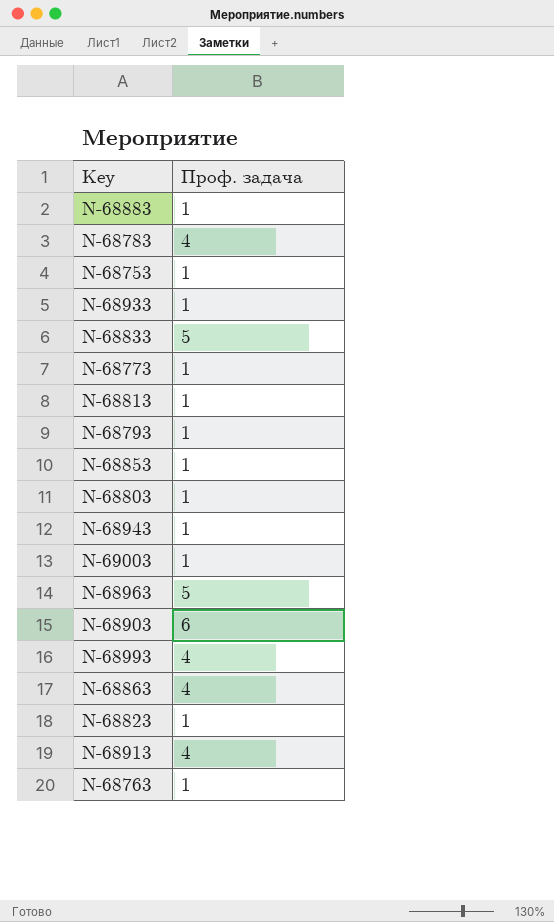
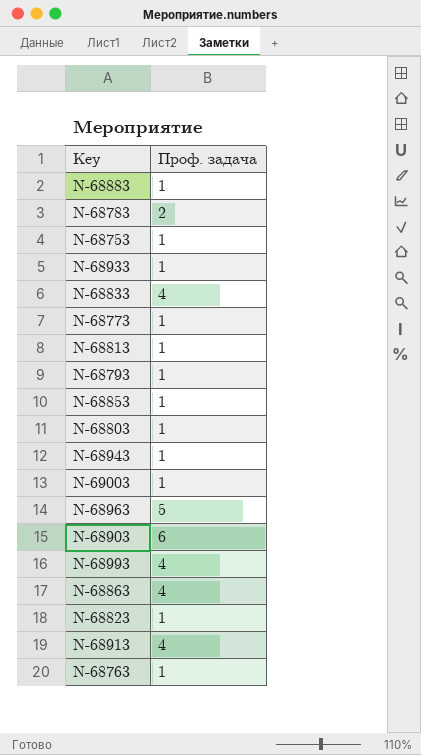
N-68783 | Проф. задача: 4 -> 2
N-68833 | Проф. задача: 5 -> 4

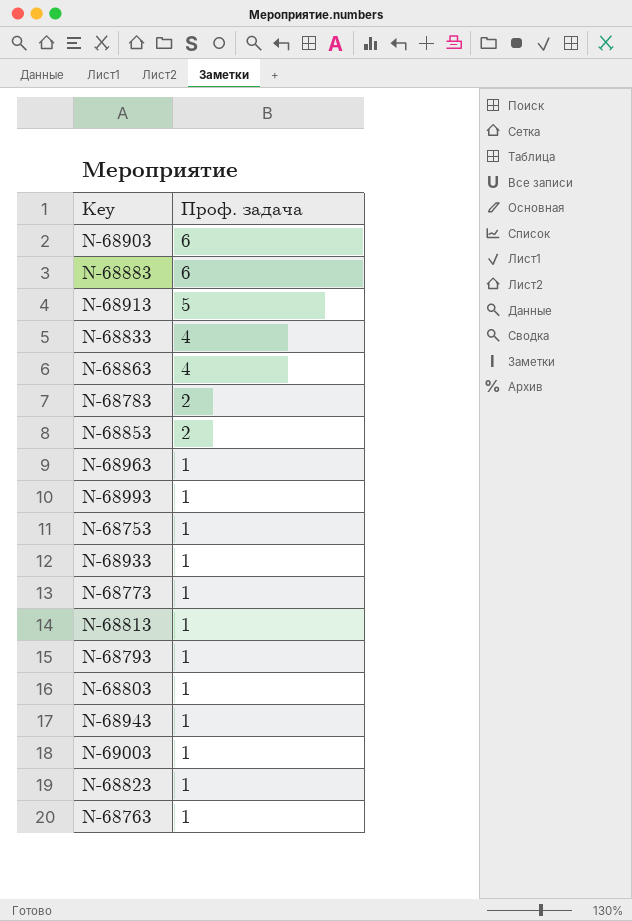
row order: none -> Проф. задача descending
N-68883 | Проф. задача: 1 -> 6
N-68913 | Проф. задача: 4 -> 5
N-68853 | Проф. задача: 1 -> 2
N-68963 | Проф. задача: 5 -> 1
N-68993 | Проф. задача: 4 -> 1

